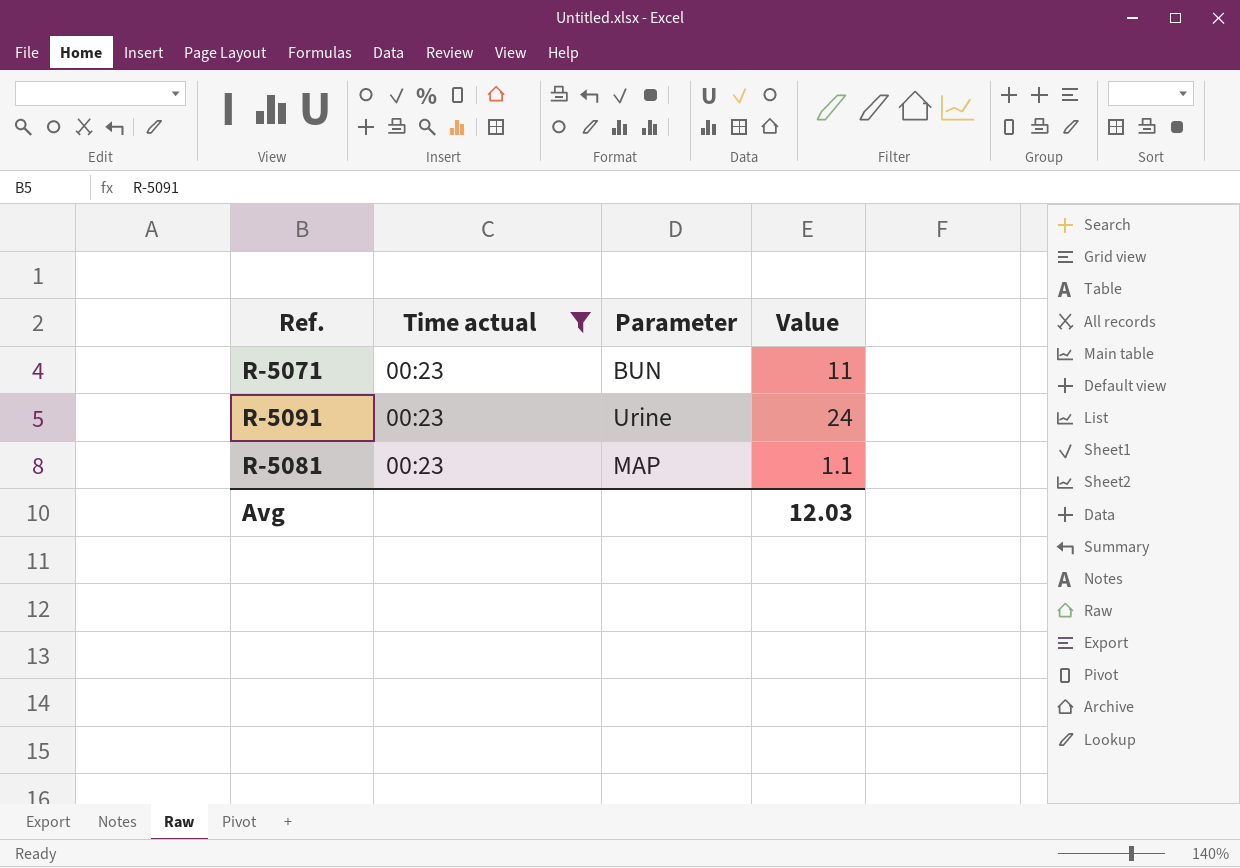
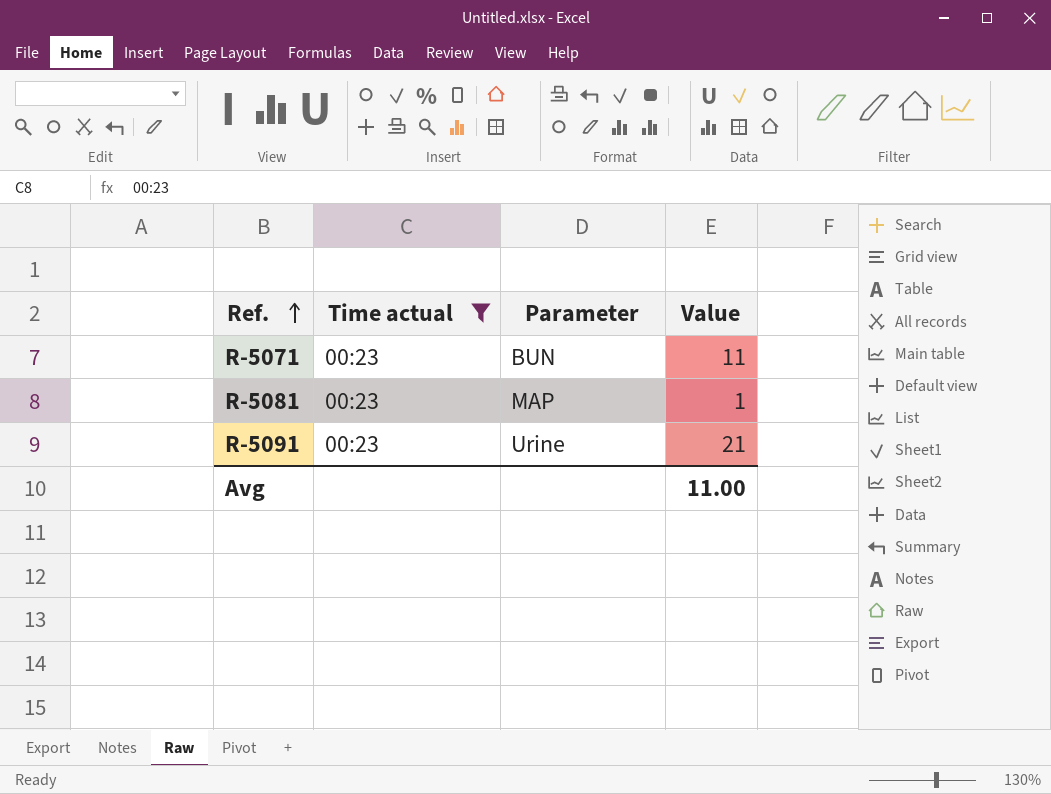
row order: none -> Ref. ascending
R-5081 | Value: 1.1 -> 1
R-5091 | Value: 24 -> 21
Avg | Value: 12.03 -> 11.00

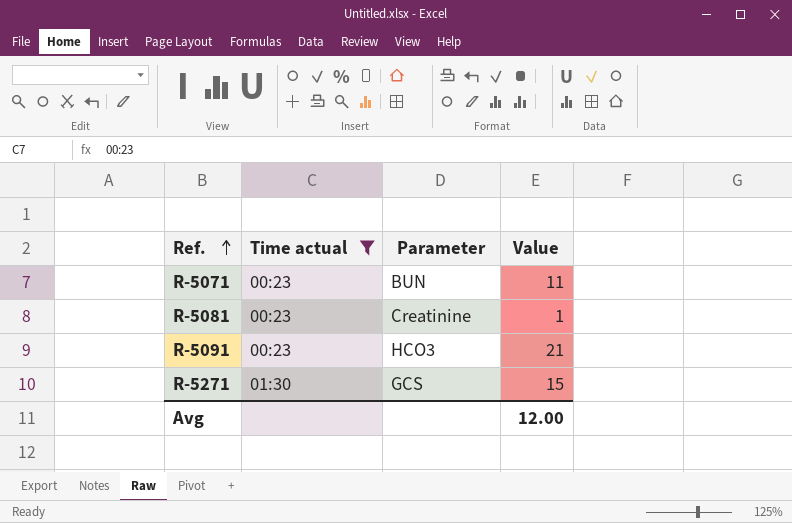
R-5081 | Parameter: MAP -> Creatinine
R-5091 | Parameter: Urine -> HCO3
row R-5271: none -> 01:30 | GCS | 15
Avg | Value: 11.00 -> 12.00

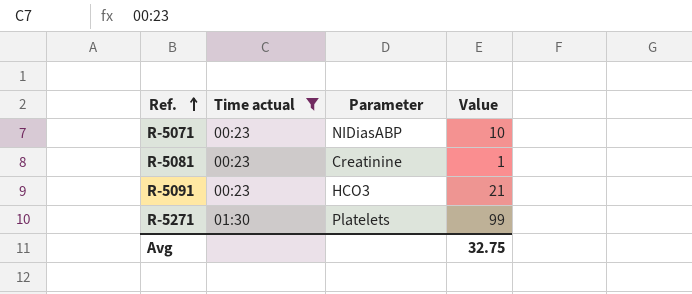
R-5071 | Parameter: BUN -> NIDiasABP
R-5071 | Value: 11 -> 10
R-5271 | Parameter: GCS -> Platelets
R-5271 | Value: 15 -> 99
Avg | Value: 12.00 -> 32.75

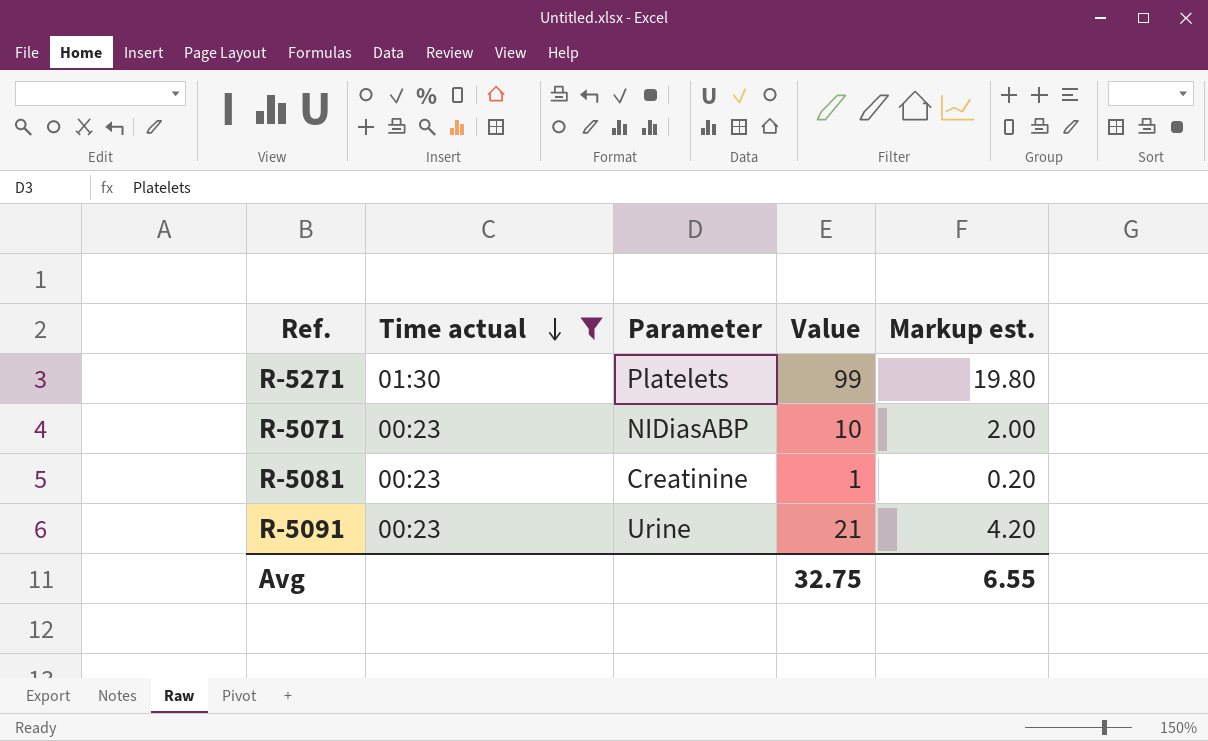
row order: Ref. ascending -> Time actual descending
column Markup est. | formula: none -> [Value] * 0.2
R-5091 | Parameter: HCO3 -> Urine

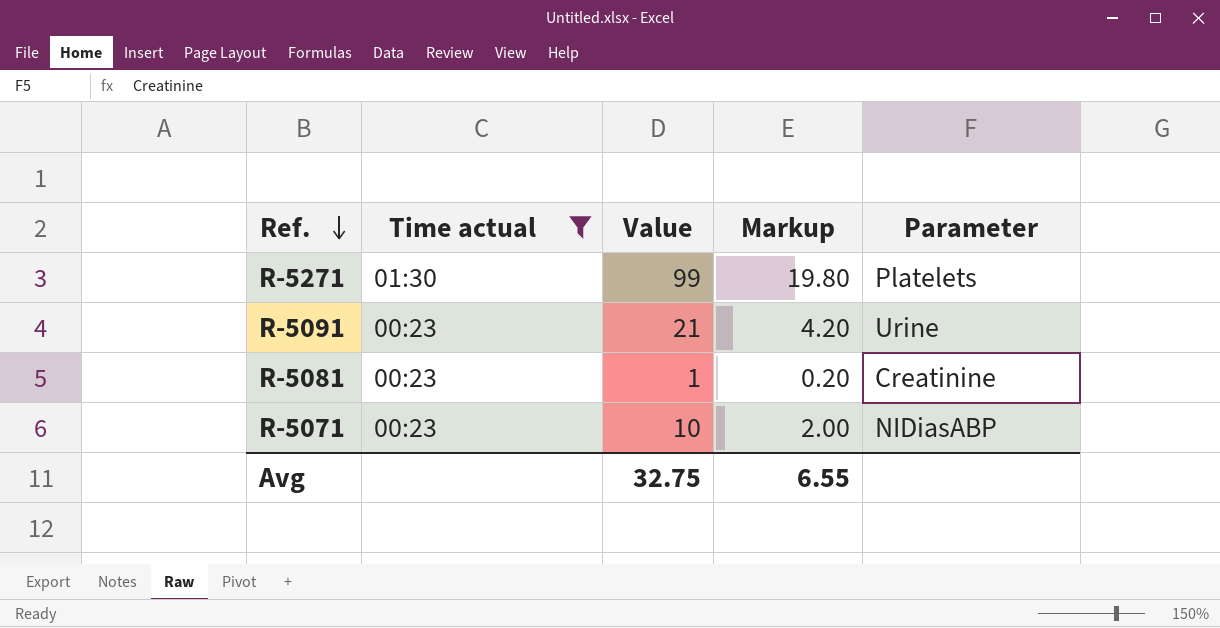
row order: Time actual descending -> Ref. descending
column name: Markup est. -> Markup
column Parameter | position: 3 -> 5

